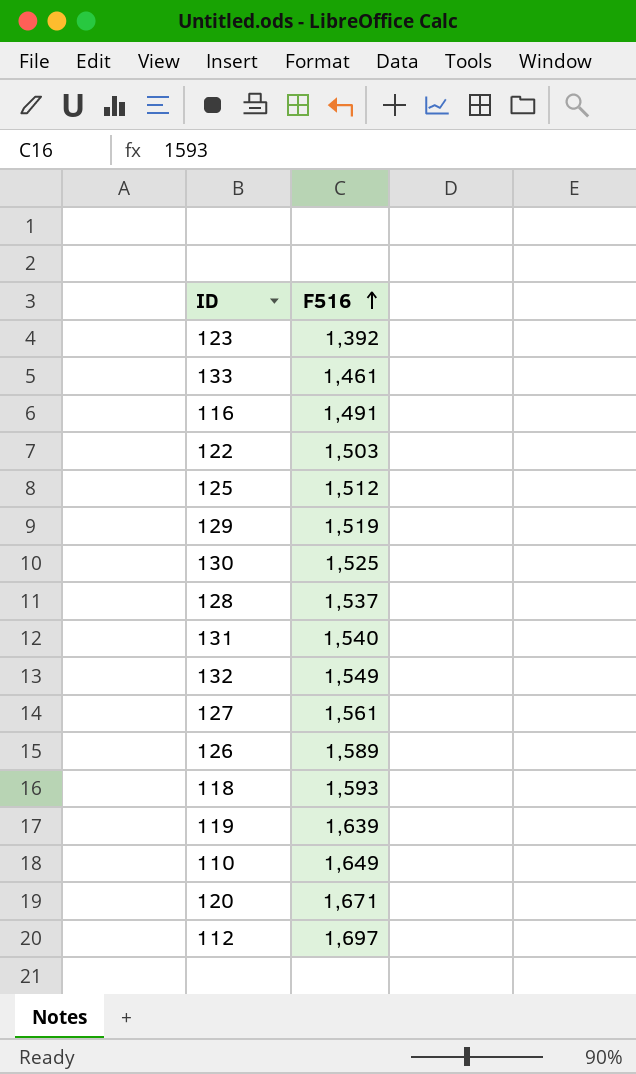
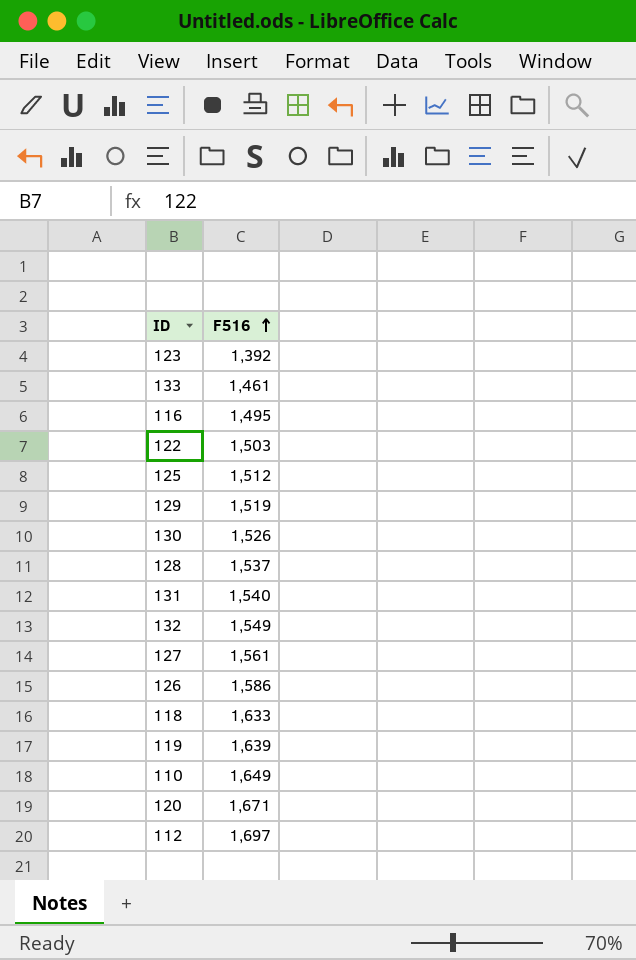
116 | F516: 1,491 -> 1,495
130 | F516: 1,525 -> 1,526
126 | F516: 1,589 -> 1,586
118 | F516: 1,593 -> 1,633

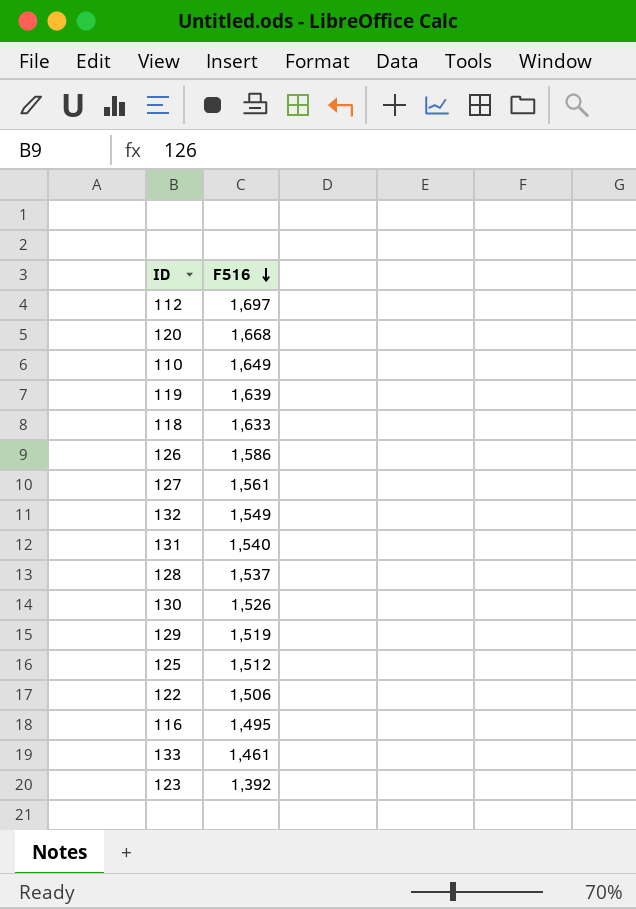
row order: F516 ascending -> F516 descending
120 | F516: 1,671 -> 1,668
122 | F516: 1,503 -> 1,506

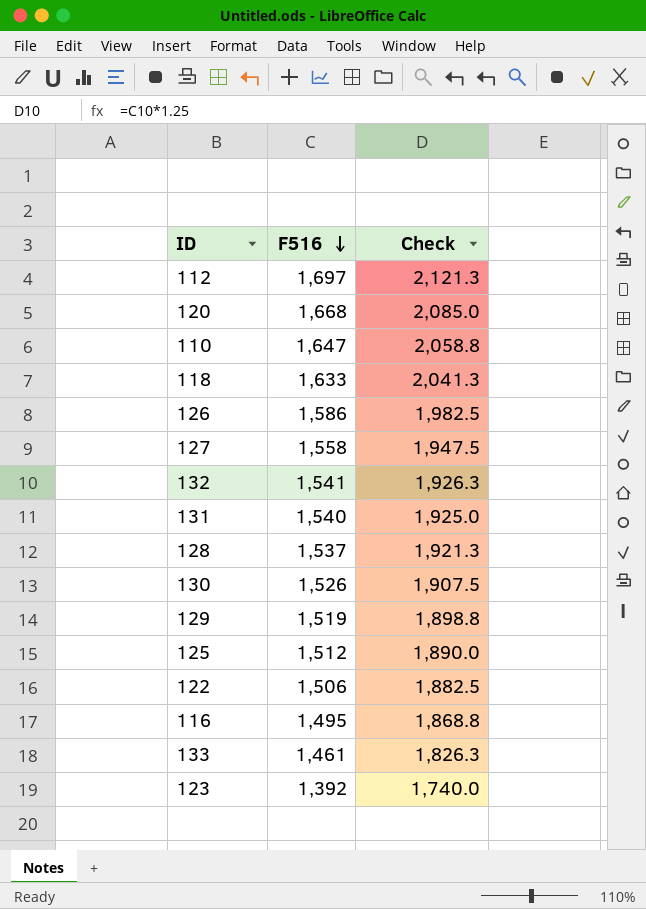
column Check | formula: none -> [F516] * 1.25
row 119: 1,639 -> none
110 | F516: 1,649 -> 1,647
127 | F516: 1,561 -> 1,558
132 | F516: 1,549 -> 1,541

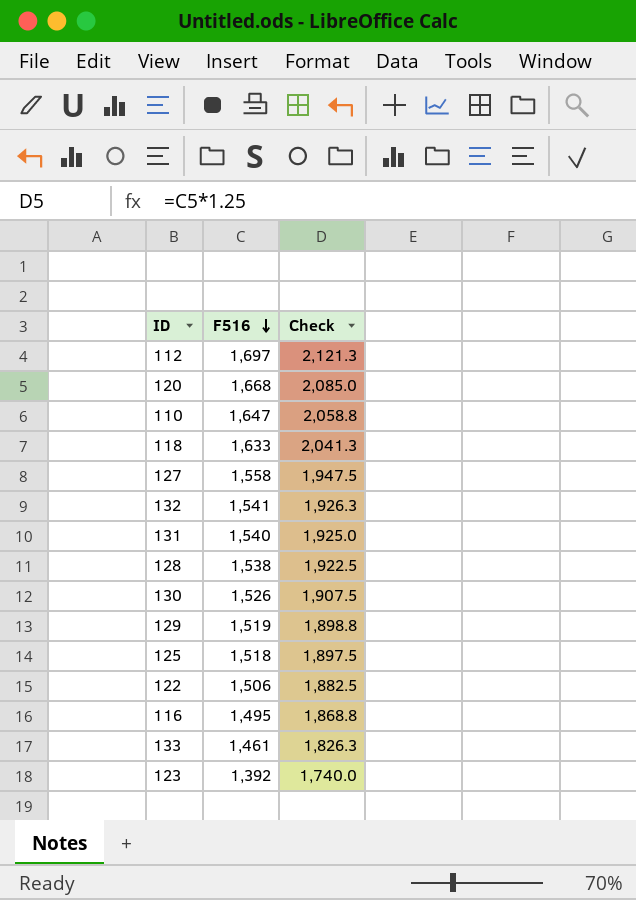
row 126: 1,586 | 1,982.5 -> none
128 | F516: 1,537 -> 1,538
128 | Check: 1,921.3 -> 1,922.5
125 | F516: 1,512 -> 1,518
125 | Check: 1,890.0 -> 1,897.5

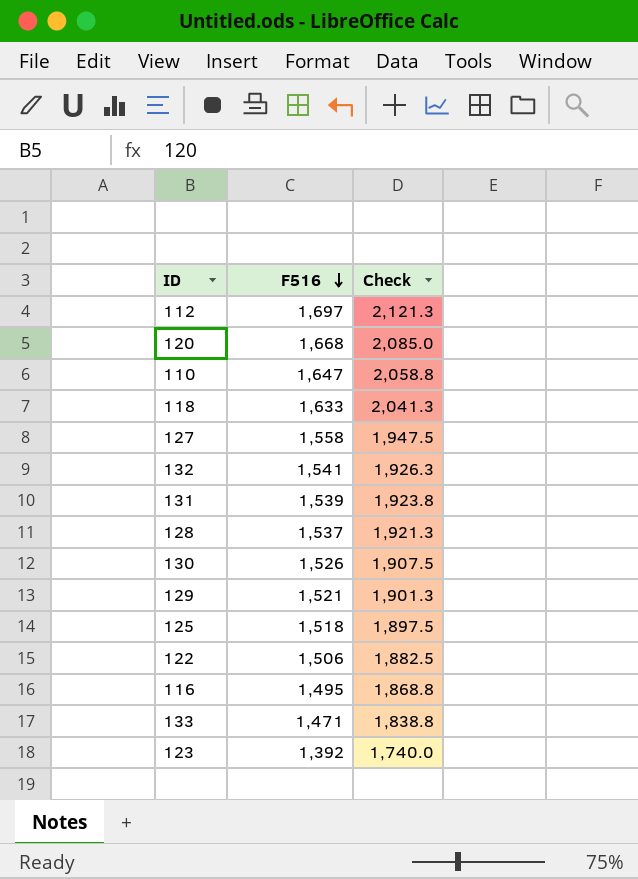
131 | F516: 1,540 -> 1,539
131 | Check: 1,925.0 -> 1,923.8
128 | F516: 1,538 -> 1,537
128 | Check: 1,922.5 -> 1,921.3
129 | F516: 1,519 -> 1,521
129 | Check: 1,898.8 -> 1,901.3
133 | F516: 1,461 -> 1,471
133 | Check: 1,826.3 -> 1,838.8

